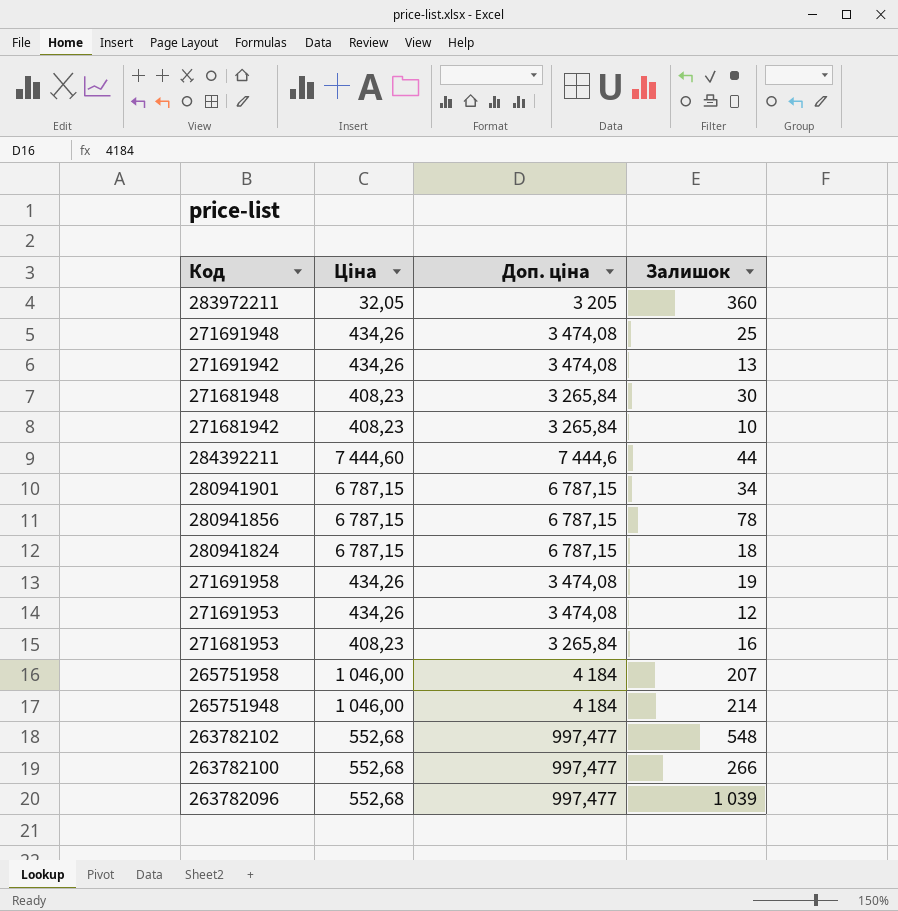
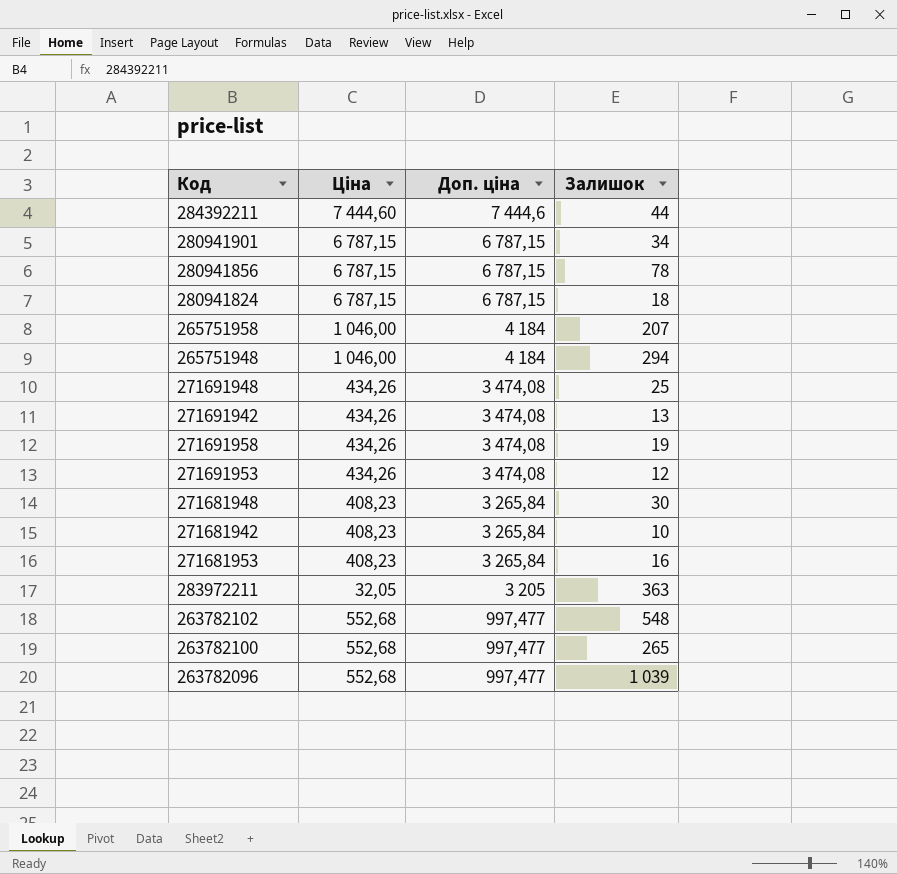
row order: none -> Доп. ціна descending
265751948 | Залишок: 214 -> 294
283972211 | Залишок: 360 -> 363
263782100 | Залишок: 266 -> 265

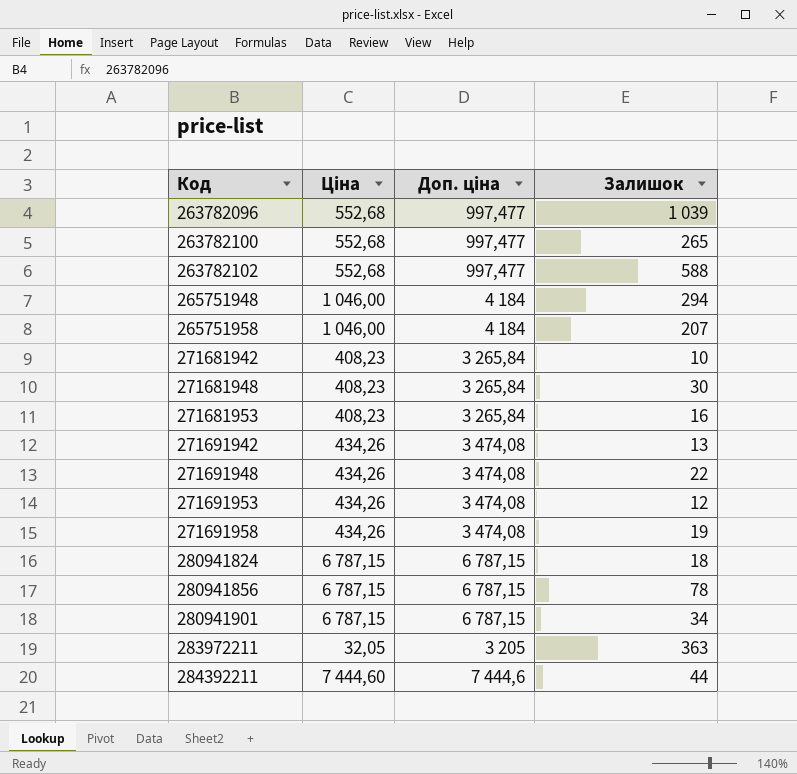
row order: Доп. ціна descending -> Код ascending
263782102 | Залишок: 548 -> 588
271691948 | Залишок: 25 -> 22

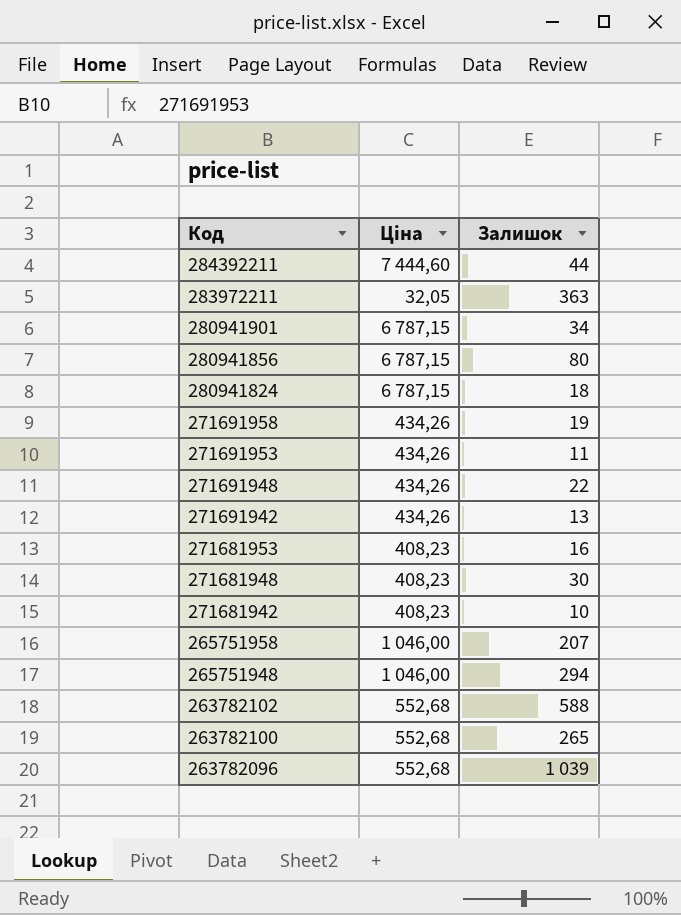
row order: Код ascending -> Код descending
column Доп. ціна | position: 3 -> none
280941856 | Залишок: 78 -> 80
271691953 | Залишок: 12 -> 11

